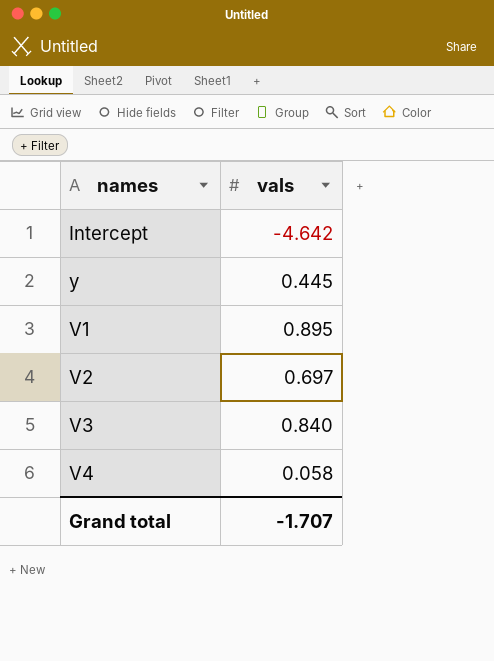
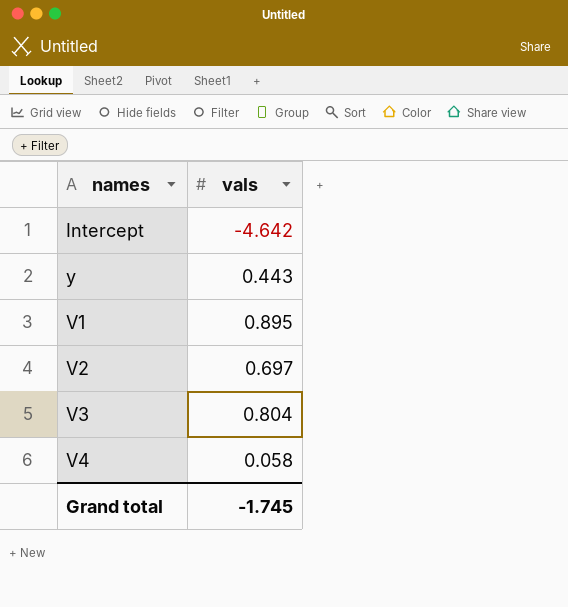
y | vals: 0.445 -> 0.443
V3 | vals: 0.840 -> 0.804
Grand total | vals: -1.707 -> -1.745

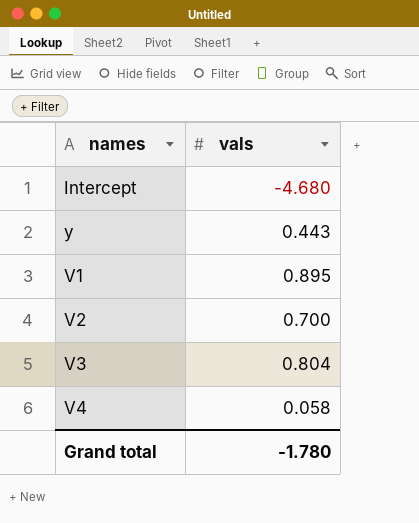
Intercept | vals: -4.642 -> -4.680
V2 | vals: 0.697 -> 0.700
Grand total | vals: -1.745 -> -1.780

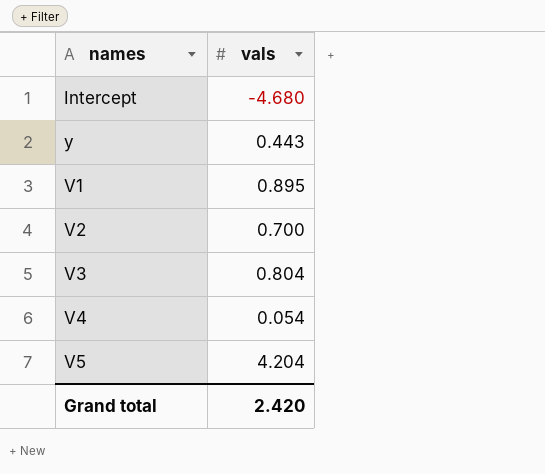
V4 | vals: 0.058 -> 0.054
row V5: none -> 4.204
Grand total | vals: -1.780 -> 2.420

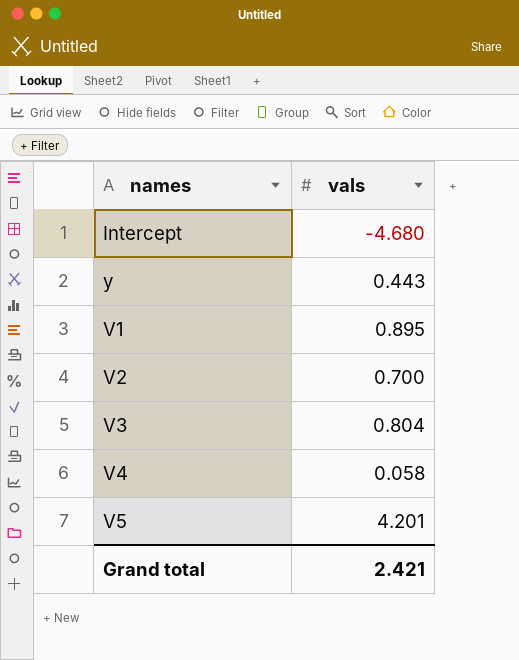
V4 | vals: 0.054 -> 0.058
V5 | vals: 4.204 -> 4.201
Grand total | vals: 2.420 -> 2.421

